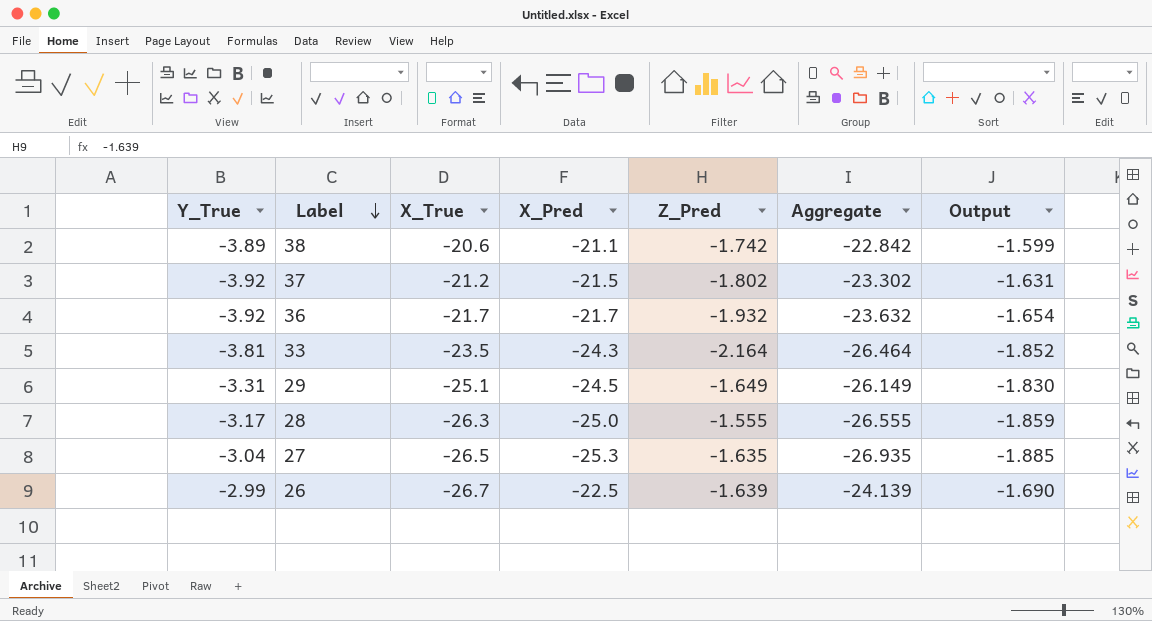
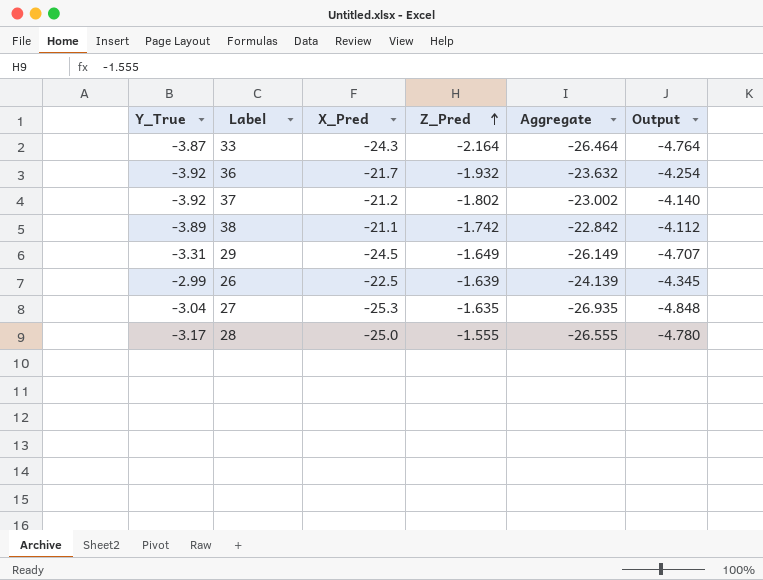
row order: Label descending -> Z_Pred ascending
column X_True | position: 3 -> none
column Output | formula: [Aggregate] * 0.07 -> [Aggregate] * 0.18
33 | Y_True: -3.81 -> -3.87
37 | X_Pred: -21.5 -> -21.2
37 | Aggregate: -23.302 -> -23.002

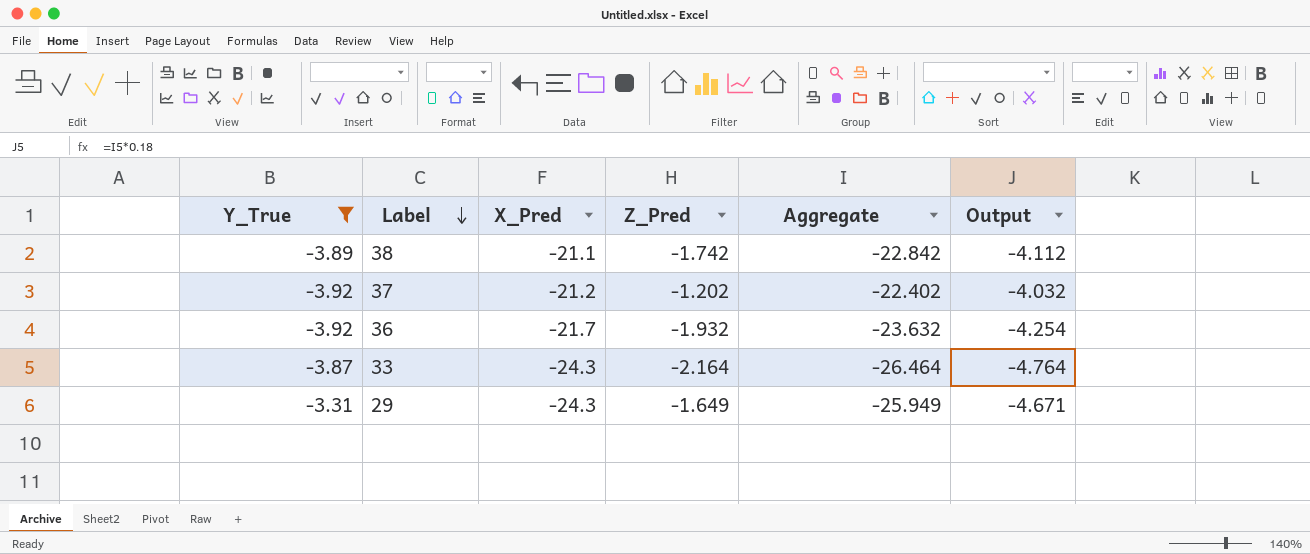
filter: none -> Y_True <= -3.31
row order: Z_Pred ascending -> Label descending
37 | Z_Pred: -1.802 -> -1.202
37 | Aggregate: -23.002 -> -22.402
37 | Output: -4.140 -> -4.032
29 | X_Pred: -24.5 -> -24.3
29 | Aggregate: -26.149 -> -25.949
29 | Output: -4.707 -> -4.671

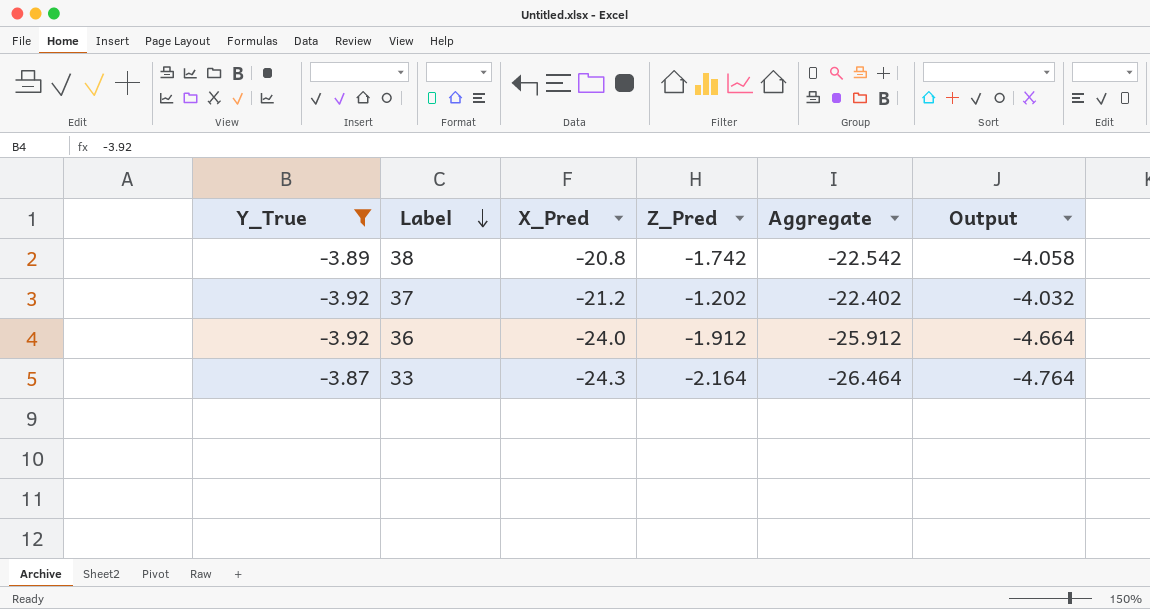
row 29: -3.31 | -24.3 | -1.649 | -25.949 | -4.671 -> none
38 | X_Pred: -21.1 -> -20.8
38 | Aggregate: -22.842 -> -22.542
38 | Output: -4.112 -> -4.058
36 | X_Pred: -21.7 -> -24.0
36 | Z_Pred: -1.932 -> -1.912
36 | Aggregate: -23.632 -> -25.912
36 | Output: -4.254 -> -4.664

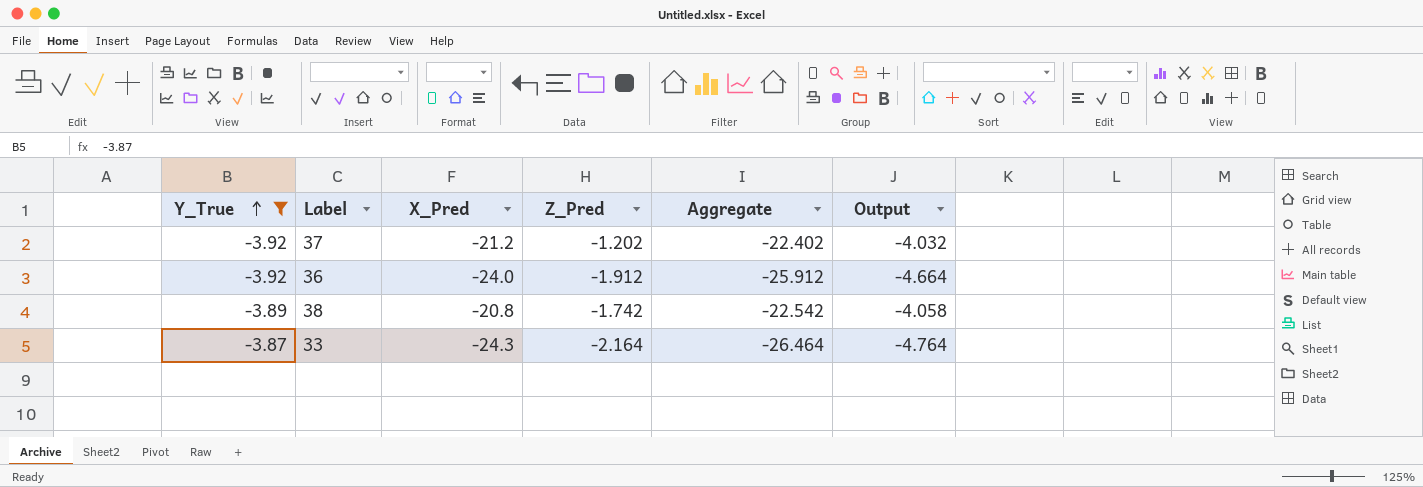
row order: Label descending -> Y_True ascending

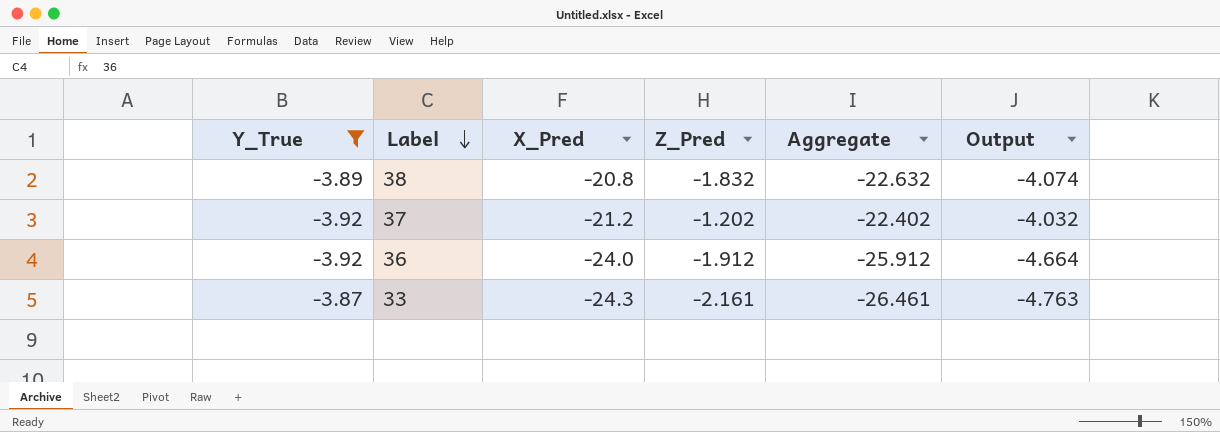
row order: Y_True ascending -> Label descending
38 | Z_Pred: -1.742 -> -1.832
38 | Aggregate: -22.542 -> -22.632
38 | Output: -4.058 -> -4.074
33 | Z_Pred: -2.164 -> -2.161
33 | Aggregate: -26.464 -> -26.461
33 | Output: -4.764 -> -4.763

